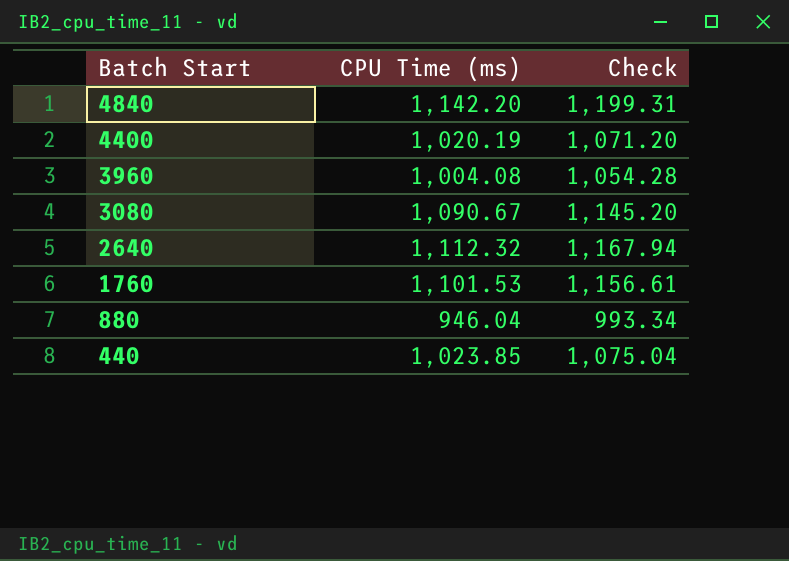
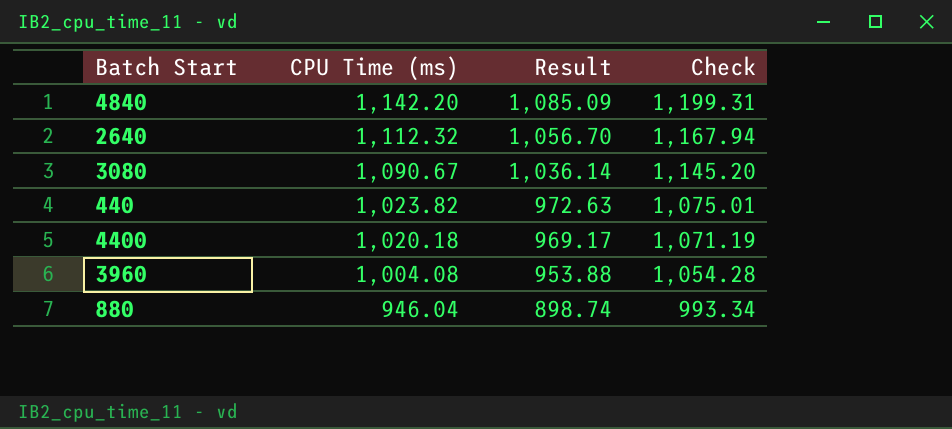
row order: Batch Start descending -> CPU Time (ms) descending
column Result | formula: none -> [CPU Time (ms)] * 0.95
row 1760: 1,101.53 | 1,156.61 -> none
440 | CPU Time (ms): 1,023.85 -> 1,023.82
440 | Check: 1,075.04 -> 1,075.01
4400 | CPU Time (ms): 1,020.19 -> 1,020.18
4400 | Check: 1,071.20 -> 1,071.19

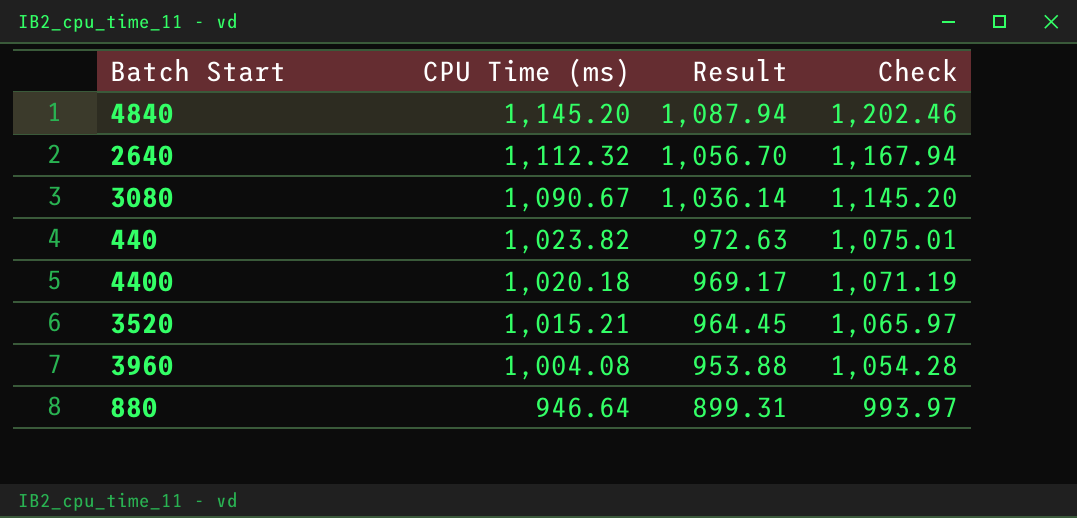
4840 | CPU Time (ms): 1,142.20 -> 1,145.20
4840 | Result: 1,085.09 -> 1,087.94
4840 | Check: 1,199.31 -> 1,202.46
row 3520: none -> 1,015.21 | 964.45 | 1,065.97
880 | CPU Time (ms): 946.04 -> 946.64
880 | Result: 898.74 -> 899.31
880 | Check: 993.34 -> 993.97

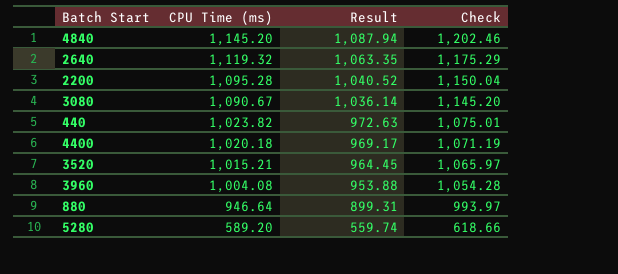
2640 | CPU Time (ms): 1,112.32 -> 1,119.32
2640 | Result: 1,056.70 -> 1,063.35
2640 | Check: 1,167.94 -> 1,175.29
row 2200: none -> 1,095.28 | 1,040.52 | 1,150.04
row 5280: none -> 589.20 | 559.74 | 618.66

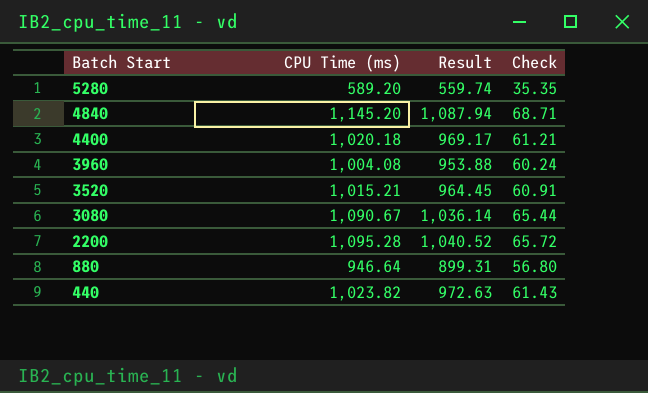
row order: CPU Time (ms) descending -> Batch Start descending
column Check | formula: [CPU Time (ms)] * 1.05 -> [CPU Time (ms)] * 0.06
row 2640: 1,119.32 | 1,063.35 | 1,175.29 -> none

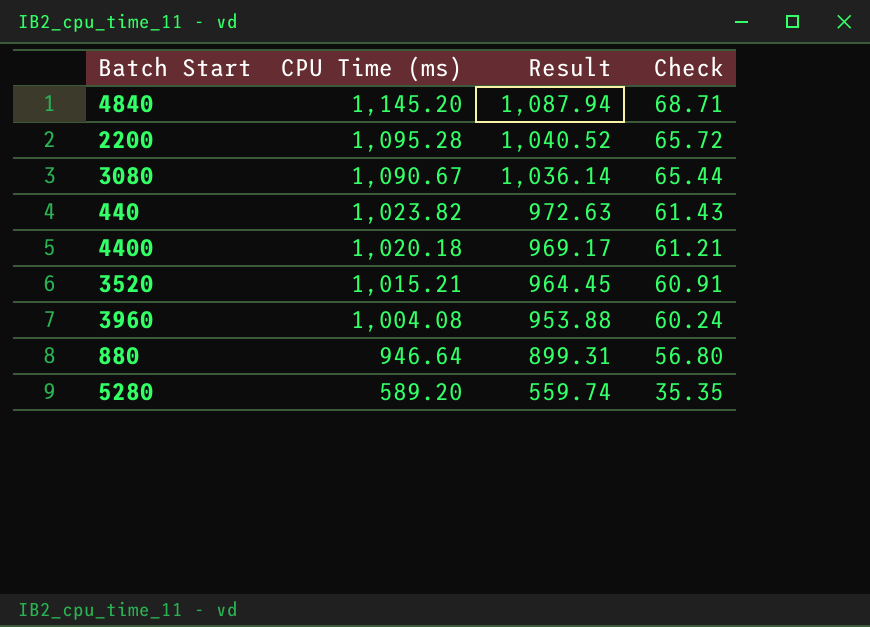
row order: Batch Start descending -> CPU Time (ms) descending

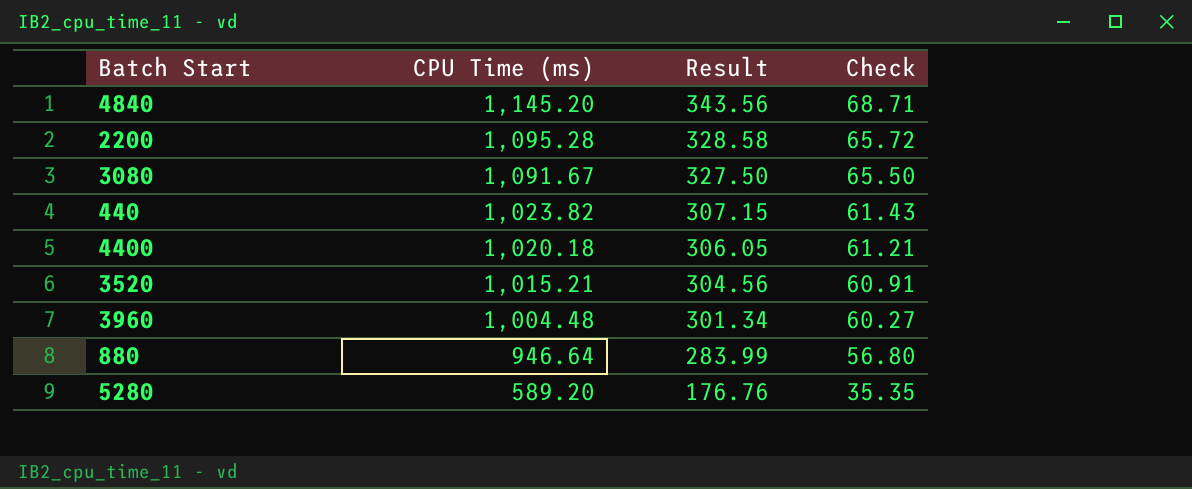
column Result | formula: [CPU Time (ms)] * 0.95 -> [CPU Time (ms)] * 0.3
3080 | CPU Time (ms): 1,090.67 -> 1,091.67
3080 | Check: 65.44 -> 65.50
3960 | CPU Time (ms): 1,004.08 -> 1,004.48
3960 | Check: 60.24 -> 60.27

